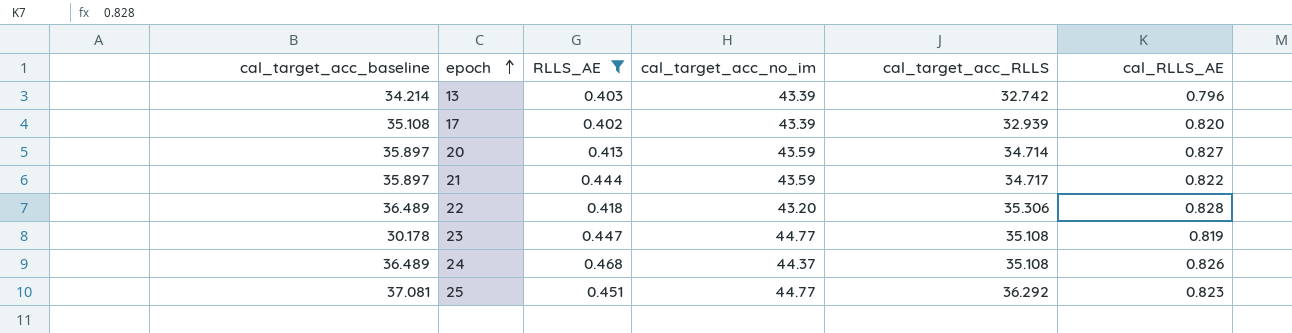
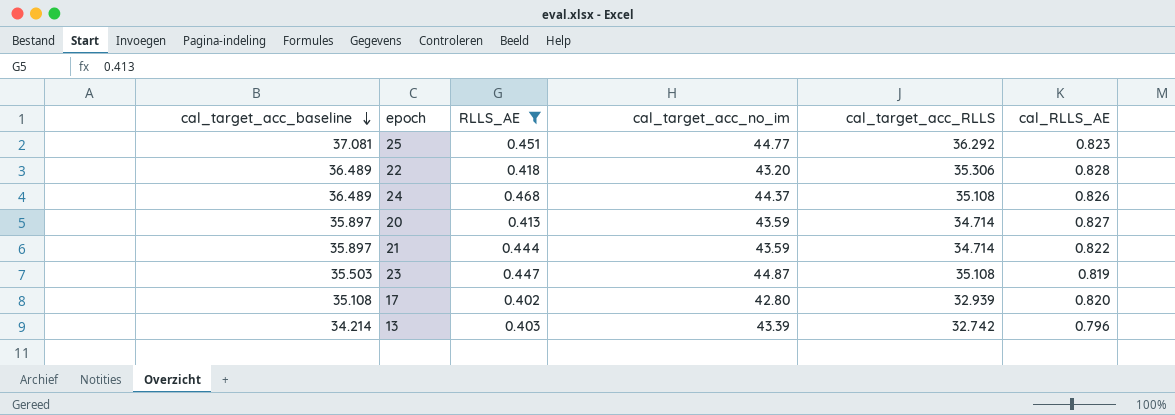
row order: epoch ascending -> cal_target_acc_baseline descending
21 | cal_target_acc_RLLS: 34.717 -> 34.714
23 | cal_target_acc_baseline: 30.178 -> 35.503
23 | cal_target_acc_no_im: 44.77 -> 44.87
17 | cal_target_acc_no_im: 43.39 -> 42.80

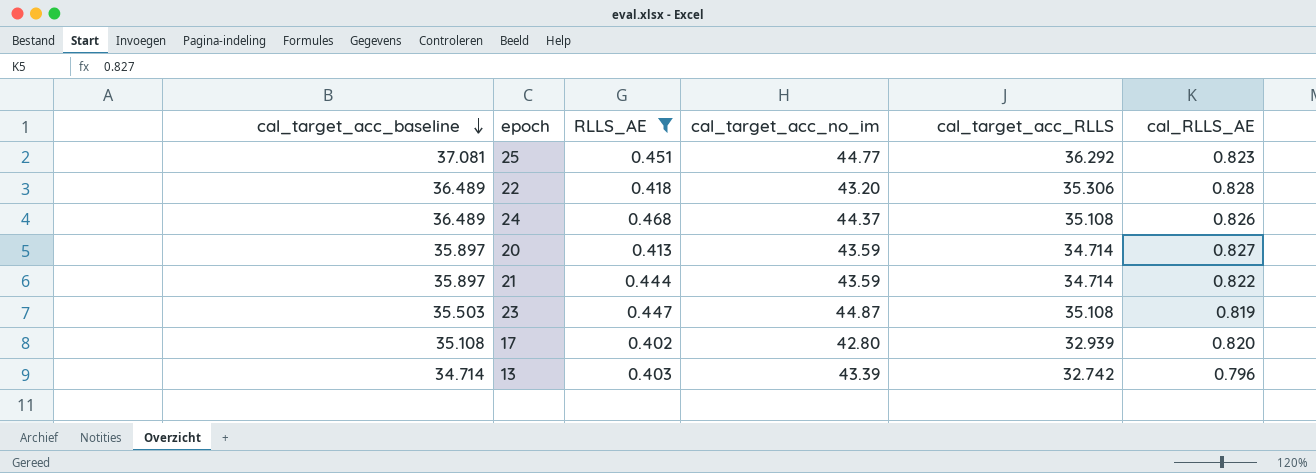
13 | cal_target_acc_baseline: 34.214 -> 34.714

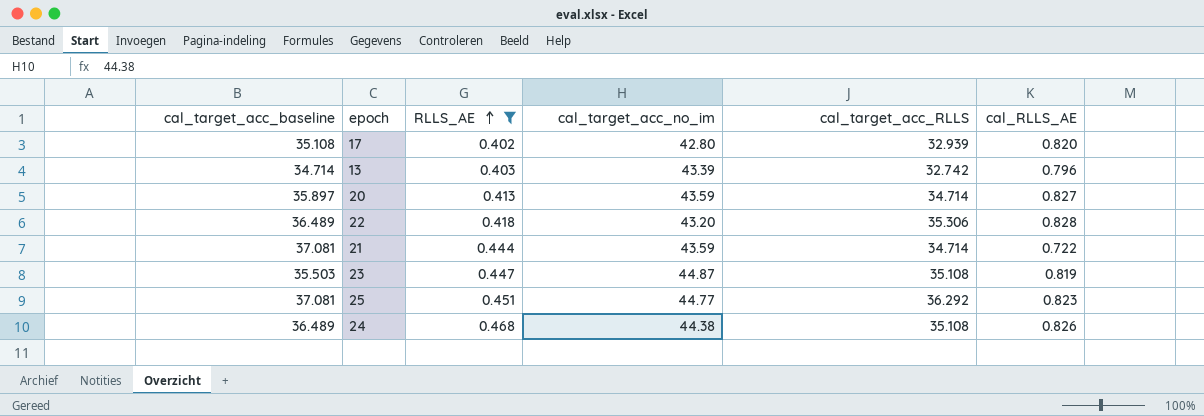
row order: cal_target_acc_baseline descending -> RLLS_AE ascending
21 | cal_target_acc_baseline: 35.897 -> 37.081
21 | cal_RLLS_AE: 0.822 -> 0.722
24 | cal_target_acc_no_im: 44.37 -> 44.38

